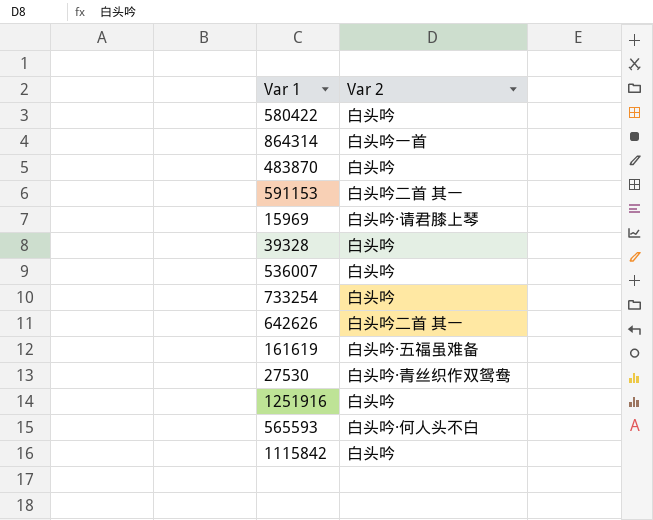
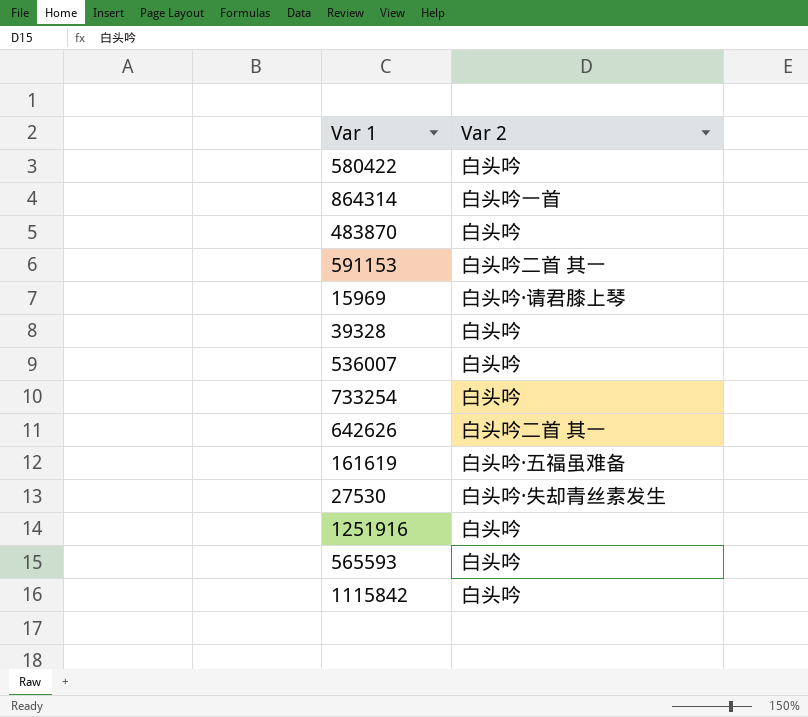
27530 | Var 2: 白头吟·青丝织作双鸳鸯 -> 白头吟·失却青丝素发生
565593 | Var 2: 白头吟·何人头不白 -> 白头吟

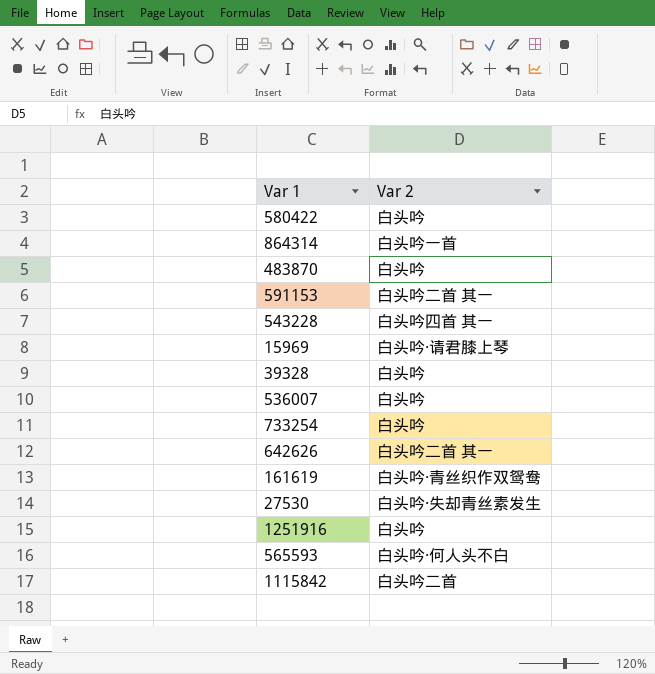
row 543228: none -> 白头吟四首 其一
161619 | Var 2: 白头吟·五福虽难备 -> 白头吟·青丝织作双鸳鸯
565593 | Var 2: 白头吟 -> 白头吟·何人头不白
1115842 | Var 2: 白头吟 -> 白头吟二首

